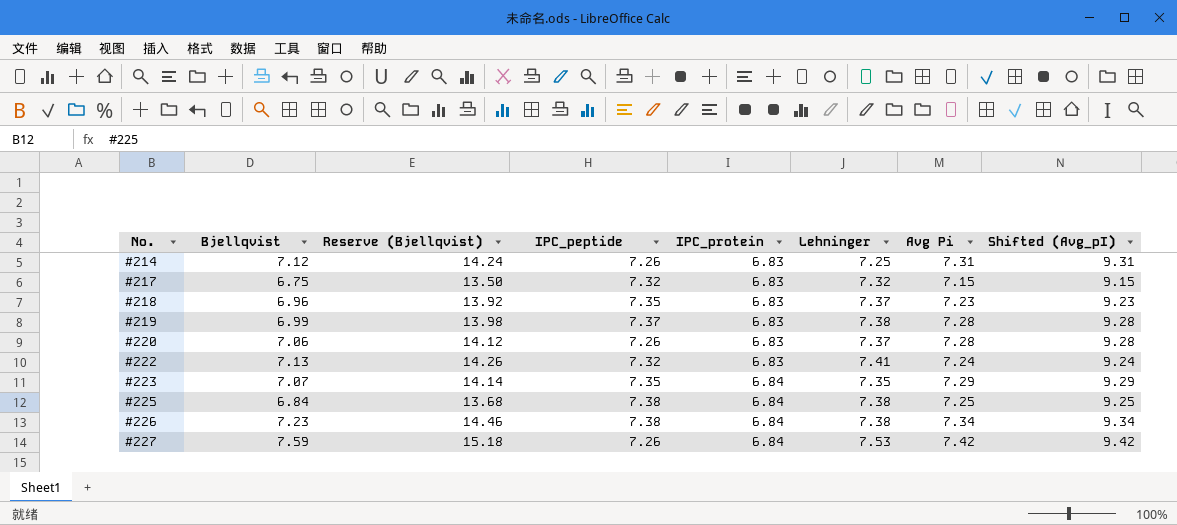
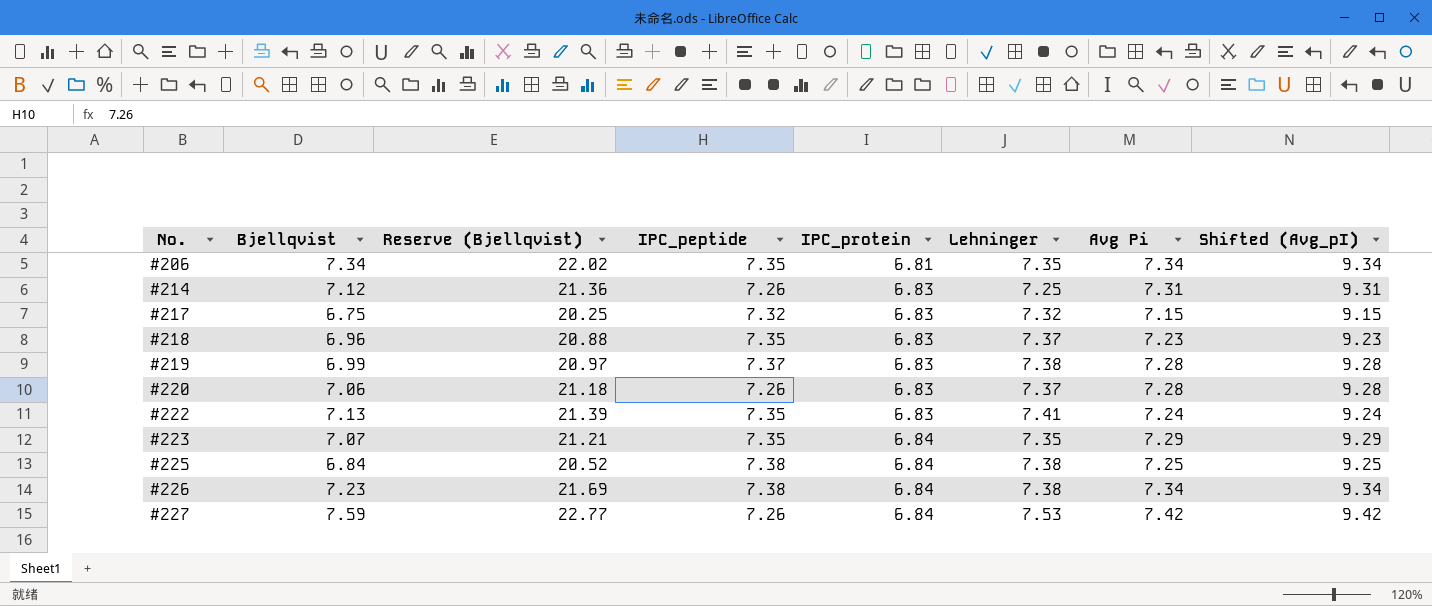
column Reserve (Bjellqvist) | formula: [Bjellqvist] * 2 -> [Bjellqvist] * 3
row #206: none -> 7.34 | 22.02 | 7.35 | 6.81 | 7.35 | 7.34 | 9.34
#222 | IPC_peptide: 7.32 -> 7.35

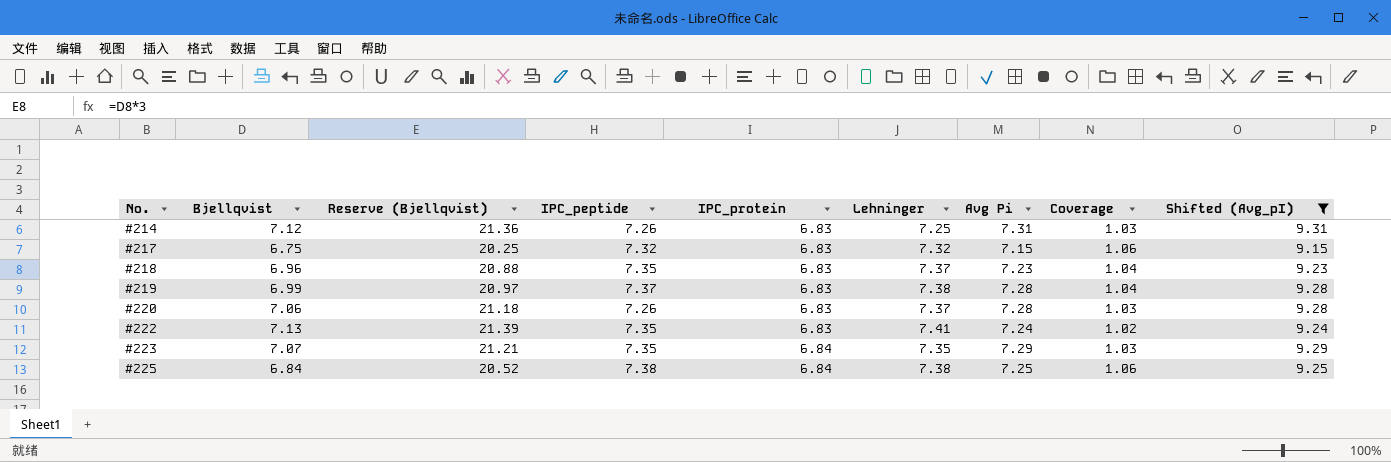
filter: none -> Shifted (Avg_pI) <= 9.31
column Coverage | formula: none -> [Avg Pi] / [Bjellqvist]

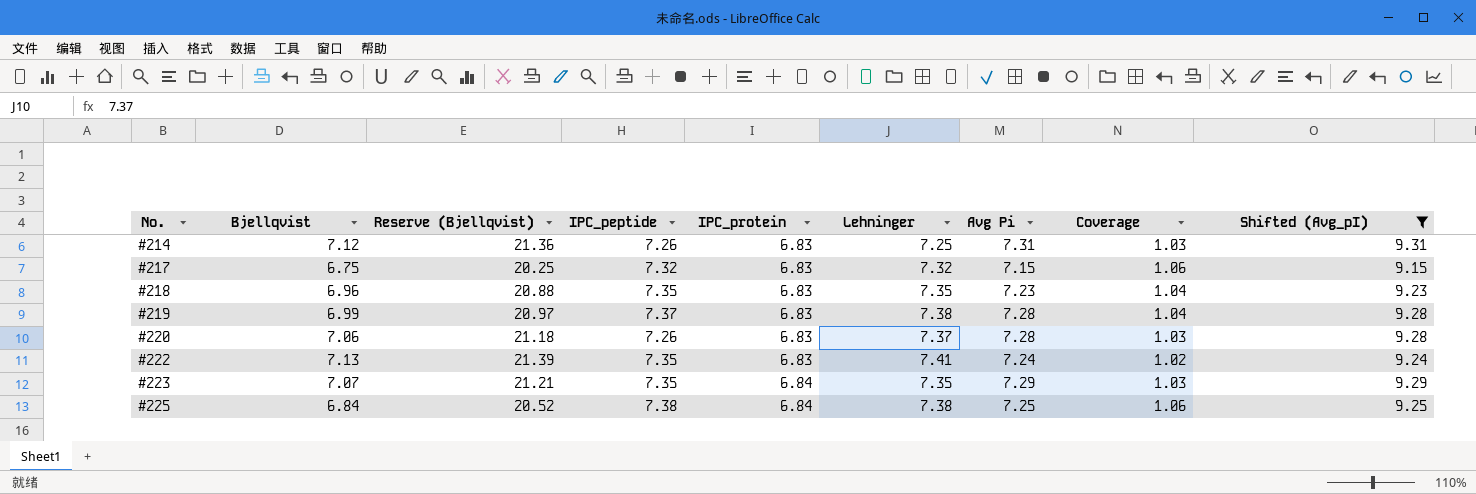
#218 | Lehninger: 7.37 -> 7.35

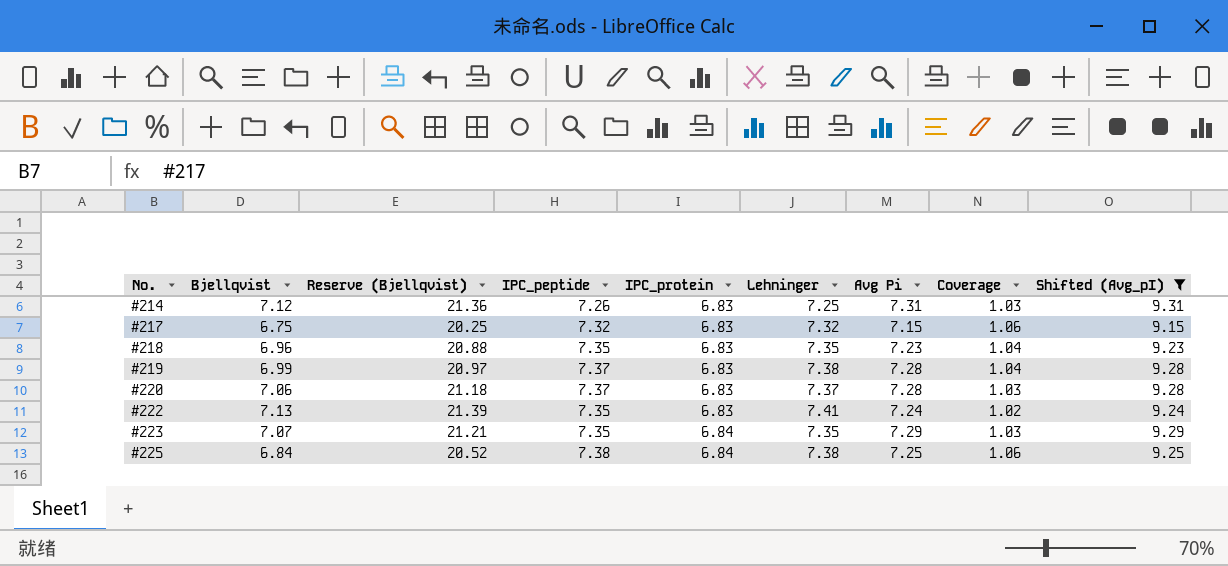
#220 | IPC_peptide: 7.26 -> 7.37

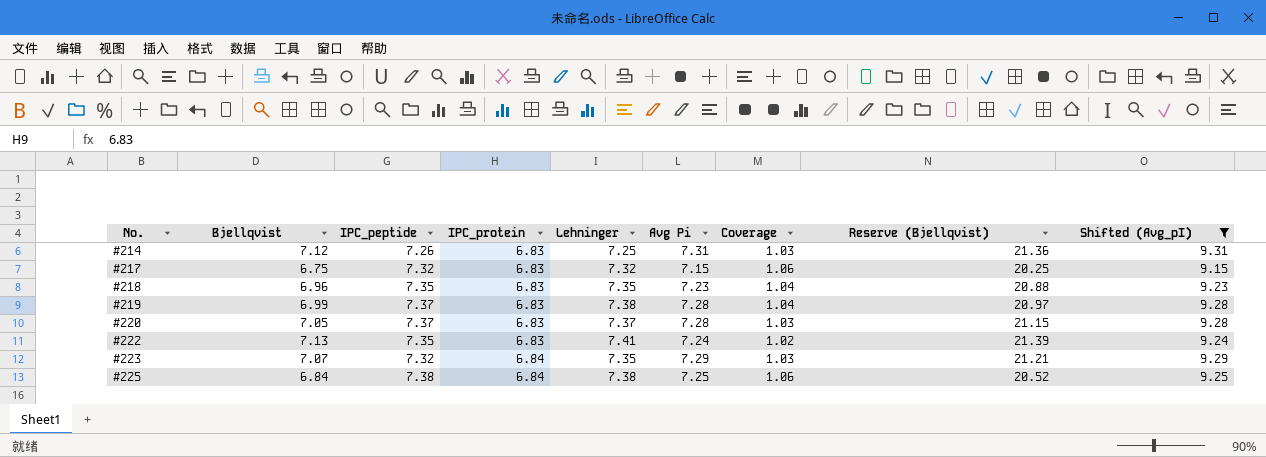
column Reserve (Bjellqvist) | position: 3 -> 8
#220 | Bjellqvist: 7.06 -> 7.05
#220 | Reserve (Bjellqvist): 21.18 -> 21.15
#223 | IPC_peptide: 7.35 -> 7.32

